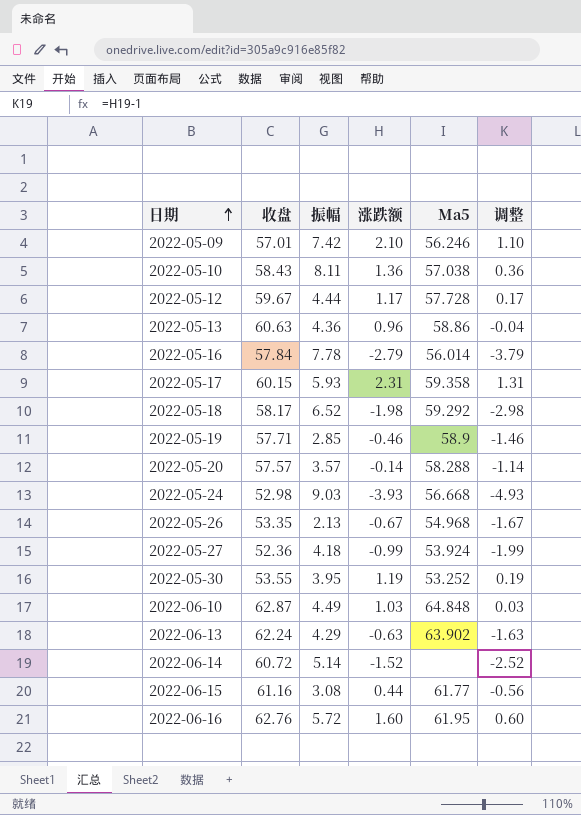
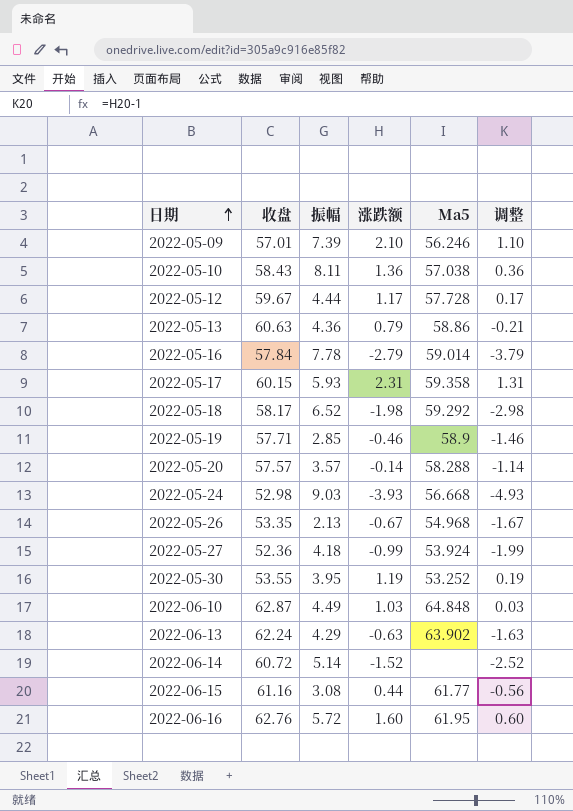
2022-05-09 | 振幅: 7.42 -> 7.39
2022-05-13 | 涨跌额: 0.96 -> 0.79
2022-05-13 | 调整: -0.04 -> -0.21
2022-05-16 | Ma5: 56.014 -> 59.014

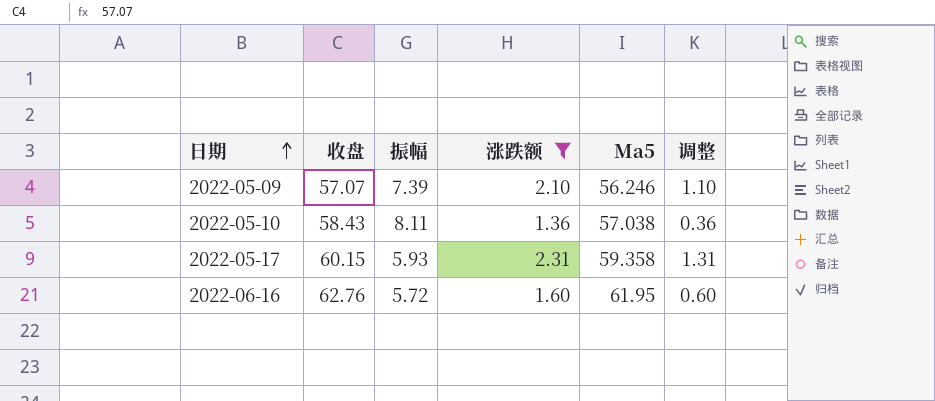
filter: none -> 涨跌额 >= 1.36
2022-05-09 | 收盘: 57.01 -> 57.07

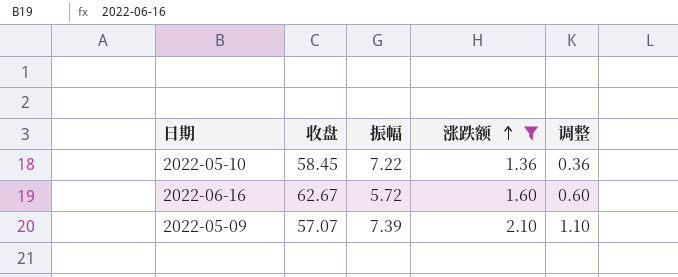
row order: 日期 ascending -> 涨跌额 ascending
column Ma5 | position: 5 -> none
row 2022-05-17: 60.15 | 5.93 | 2.31 | 59.358 | 1.31 -> none
2022-05-10 | 收盘: 58.43 -> 58.45
2022-05-10 | 振幅: 8.11 -> 7.22
2022-06-16 | 收盘: 62.76 -> 62.67

